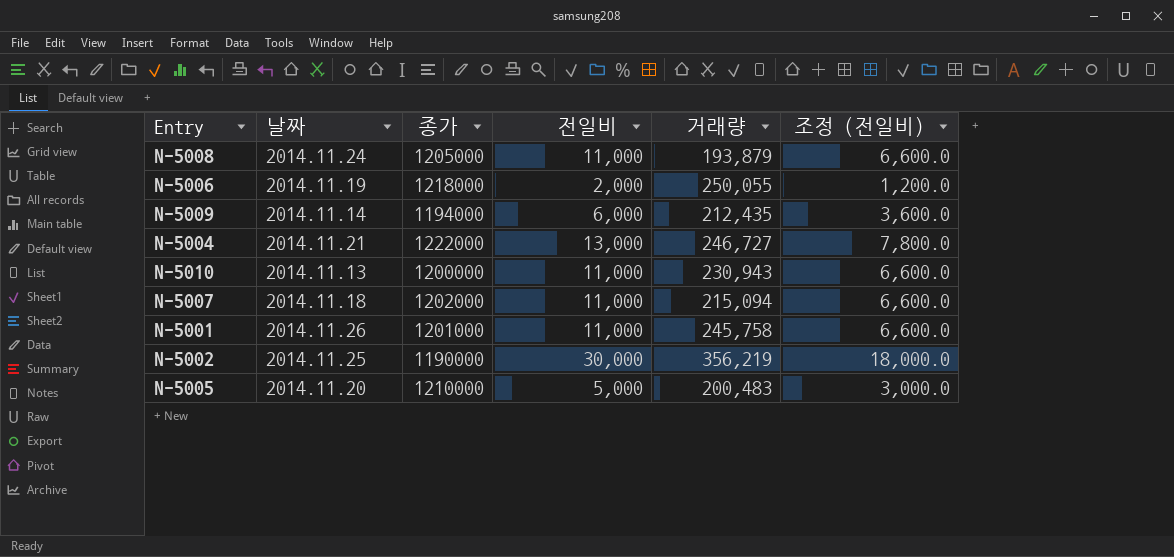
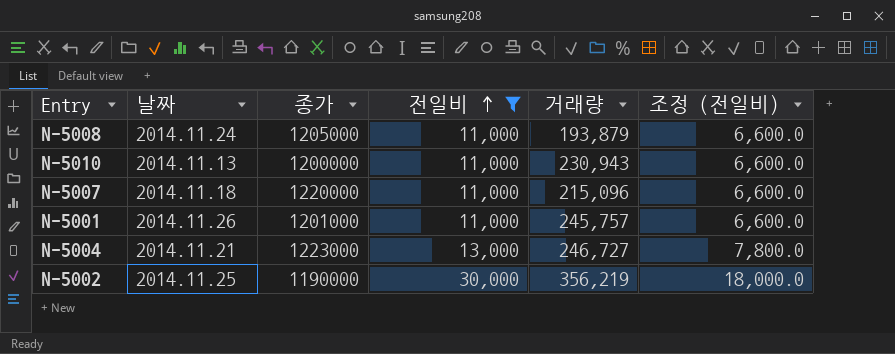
filter: none -> 전일비 >= 11,000
row order: none -> 전일비 ascending
N-5007 | 종가: 1202000 -> 1220000
N-5007 | 거래량: 215,094 -> 215,096
N-5001 | 거래량: 245,758 -> 245,757
N-5004 | 종가: 1222000 -> 1223000

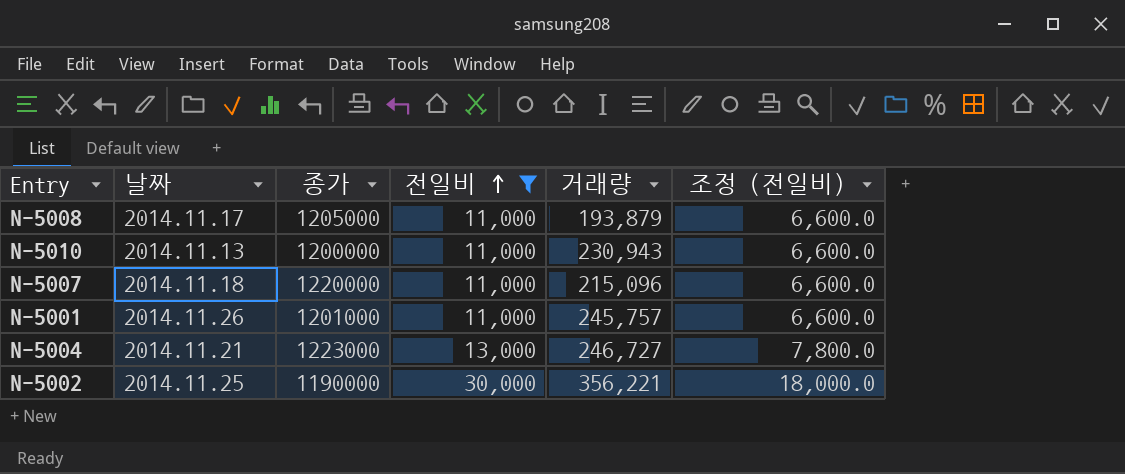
N-5008 | 날짜: 2014.11.24 -> 2014.11.17
N-5002 | 거래량: 356,219 -> 356,221

